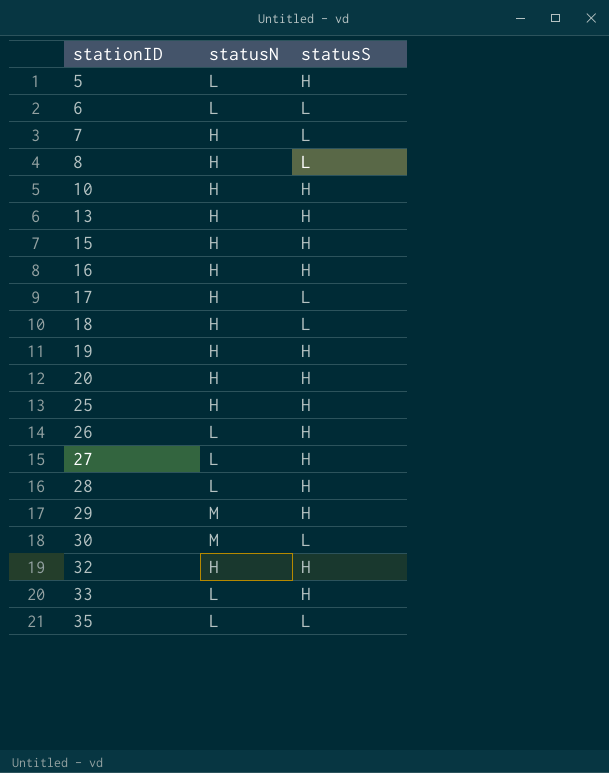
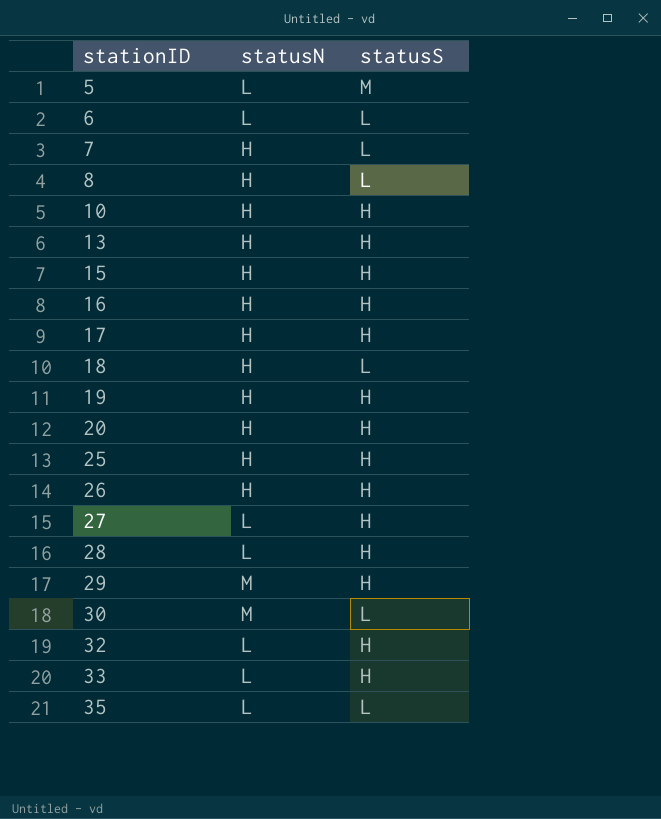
5 | statusS: H -> M
17 | statusS: L -> H
26 | statusN: L -> H
32 | statusN: H -> L

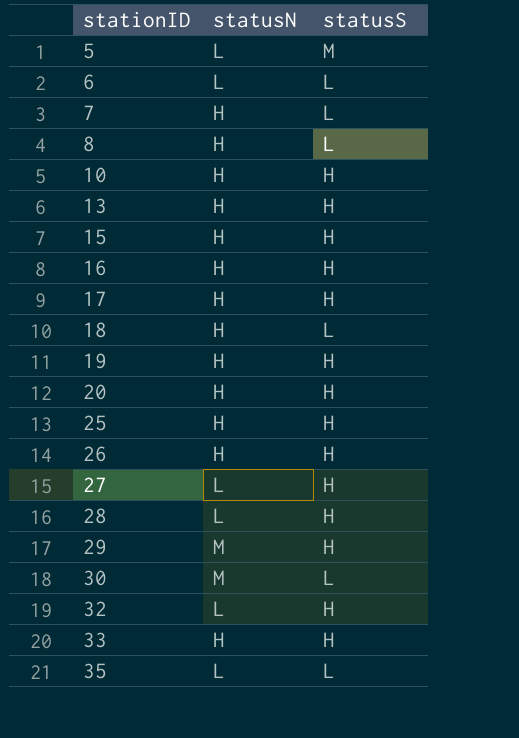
33 | statusN: L -> H

